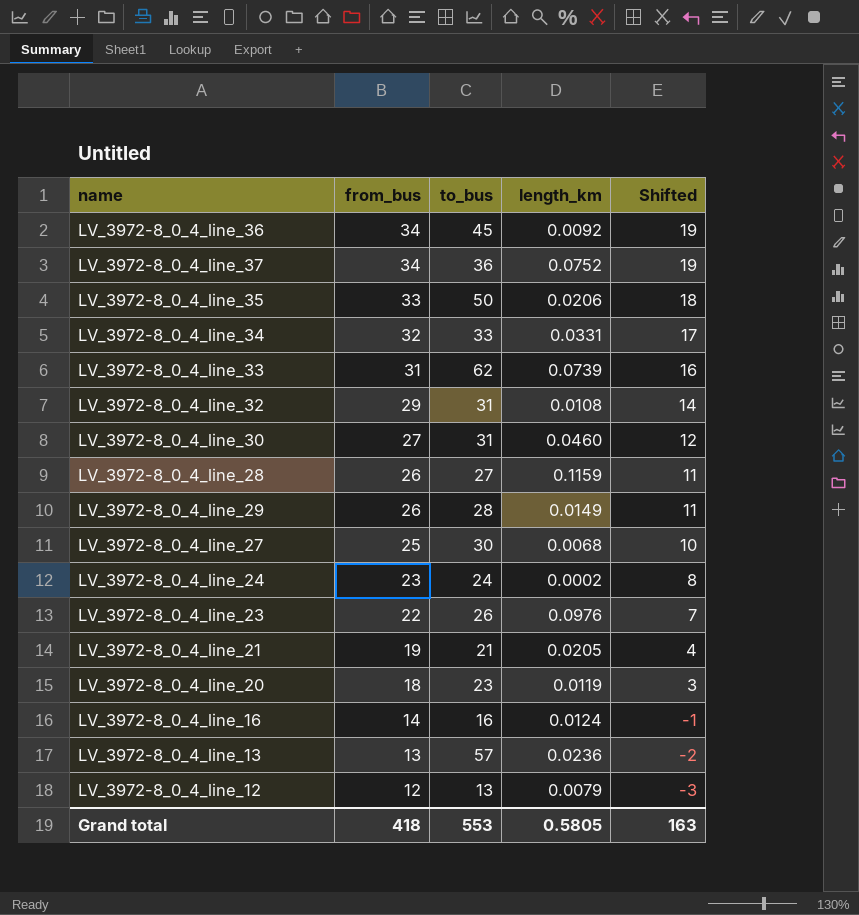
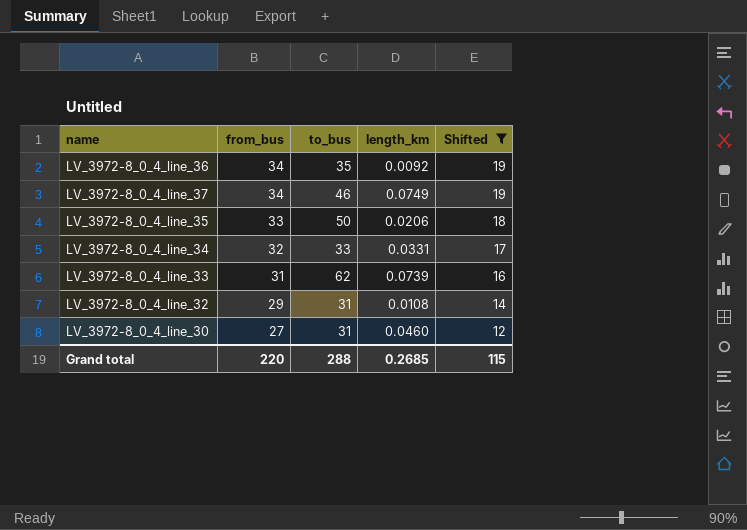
filter: none -> Shifted >= 12
LV_3972-8_0_4_line_36 | to_bus: 45 -> 35
LV_3972-8_0_4_line_37 | to_bus: 36 -> 46
LV_3972-8_0_4_line_37 | length_km: 0.0752 -> 0.0749
Grand total | from_bus: 418 -> 220
Grand total | to_bus: 553 -> 288
Grand total | length_km: 0.5805 -> 0.2685
Grand total | Shifted: 163 -> 115

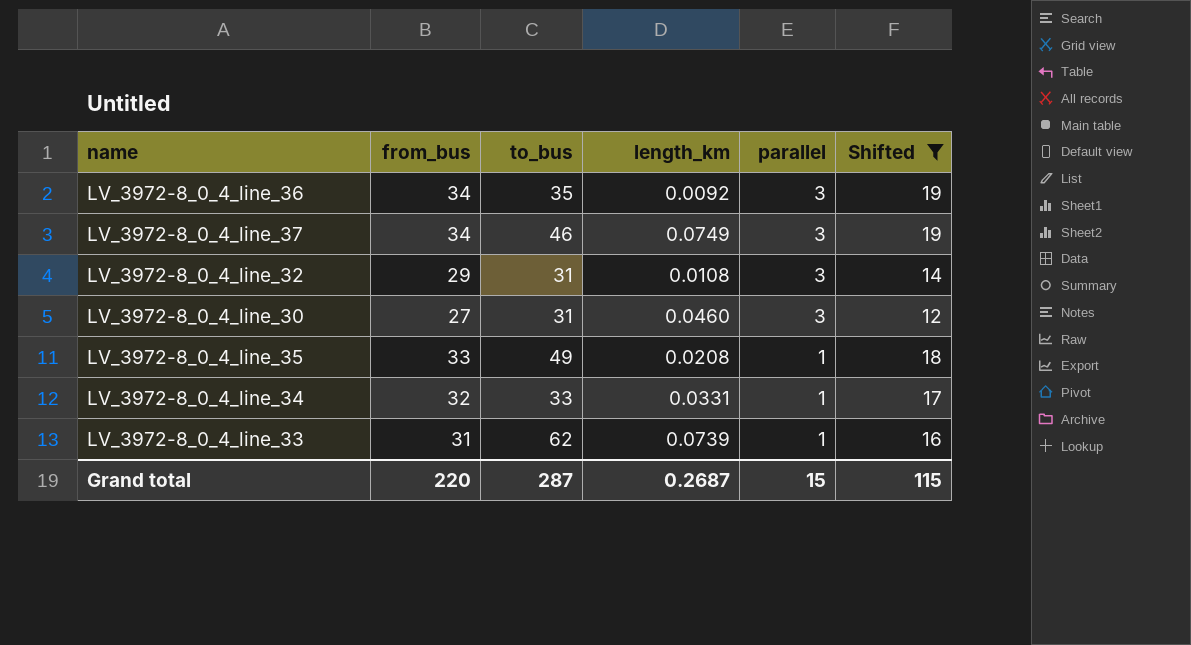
row order: from_bus descending -> parallel descending
column parallel | position: none -> 5
LV_3972-8_0_4_line_35 | to_bus: 50 -> 49
LV_3972-8_0_4_line_35 | length_km: 0.0206 -> 0.0208
Grand total | to_bus: 288 -> 287
Grand total | length_km: 0.2685 -> 0.2687

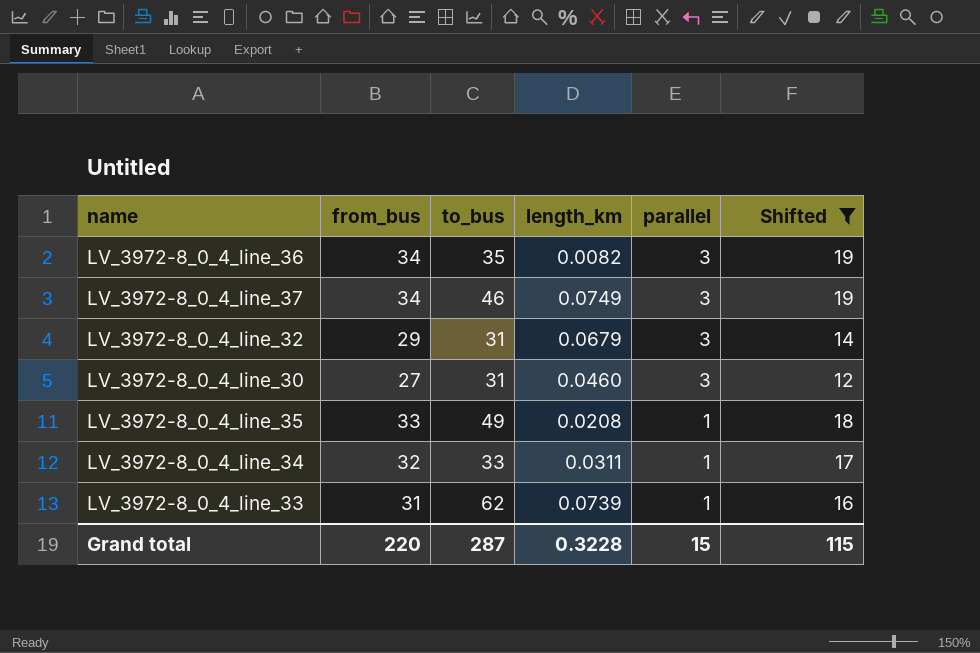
LV_3972-8_0_4_line_36 | length_km: 0.0092 -> 0.0082
LV_3972-8_0_4_line_32 | length_km: 0.0108 -> 0.0679
LV_3972-8_0_4_line_34 | length_km: 0.0331 -> 0.0311
Grand total | length_km: 0.2687 -> 0.3228

